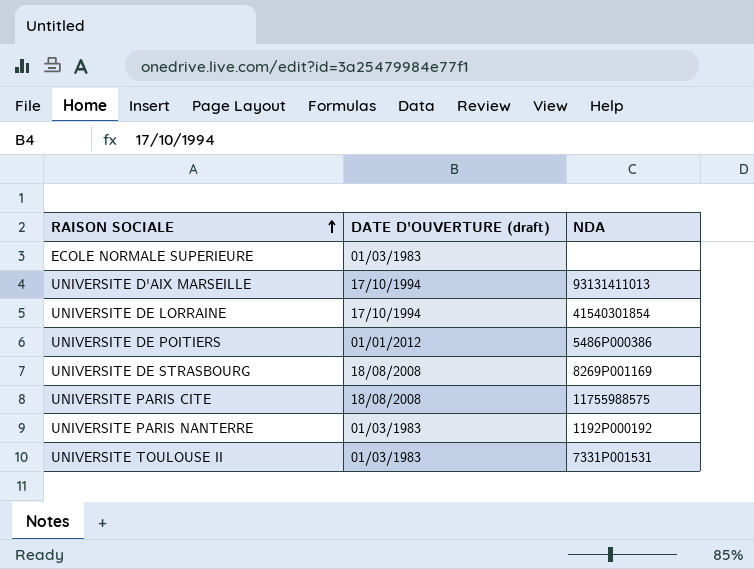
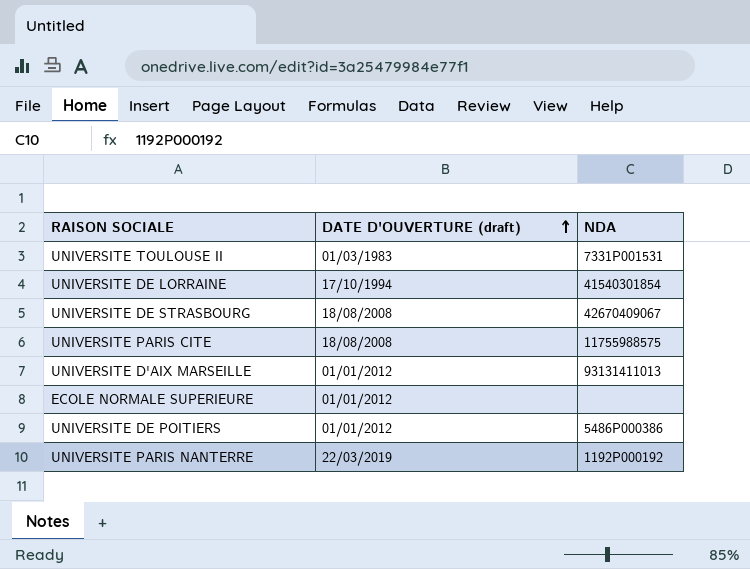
row order: RAISON SOCIALE ascending -> DATE D'OUVERTURE (draft) ascending
UNIVERSITE DE STRASBOURG | NDA: 8269P001169 -> 42670409067
UNIVERSITE D'AIX MARSEILLE | DATE D'OUVERTURE (draft): 17/10/1994 -> 01/01/2012
ECOLE NORMALE SUPERIEURE | DATE D'OUVERTURE (draft): 01/03/1983 -> 01/01/2012
UNIVERSITE PARIS NANTERRE | DATE D'OUVERTURE (draft): 01/03/1983 -> 22/03/2019

